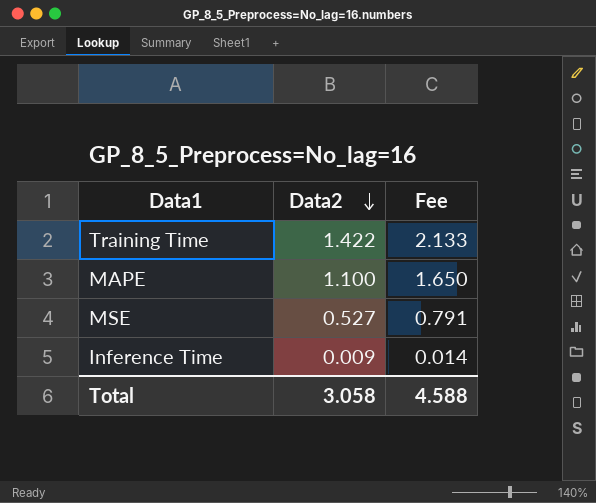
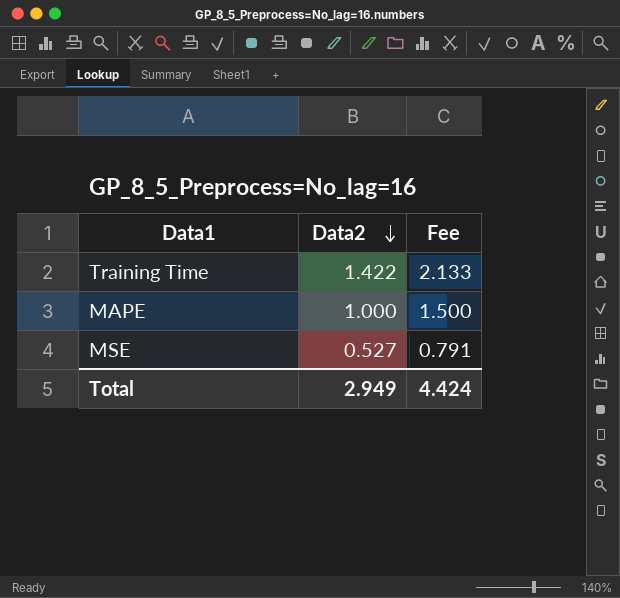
row Inference Time: 0.009 | 0.014 -> none
MAPE | Data2: 1.100 -> 1.000
MAPE | Fee: 1.650 -> 1.500
Total | Data2: 3.058 -> 2.949
Total | Fee: 4.588 -> 4.424

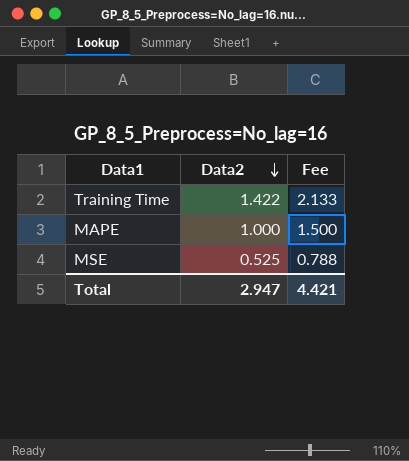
MSE | Data2: 0.527 -> 0.525
MSE | Fee: 0.791 -> 0.788
Total | Data2: 2.949 -> 2.947
Total | Fee: 4.424 -> 4.421

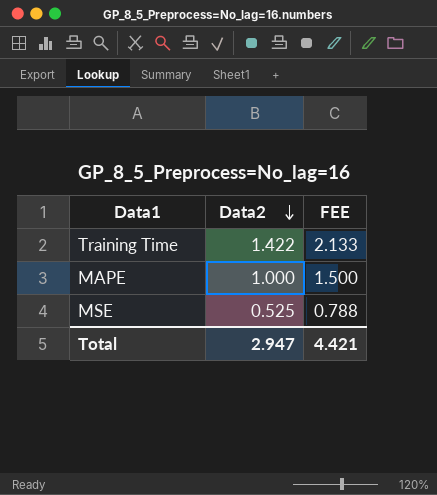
column name: Fee -> FEE

